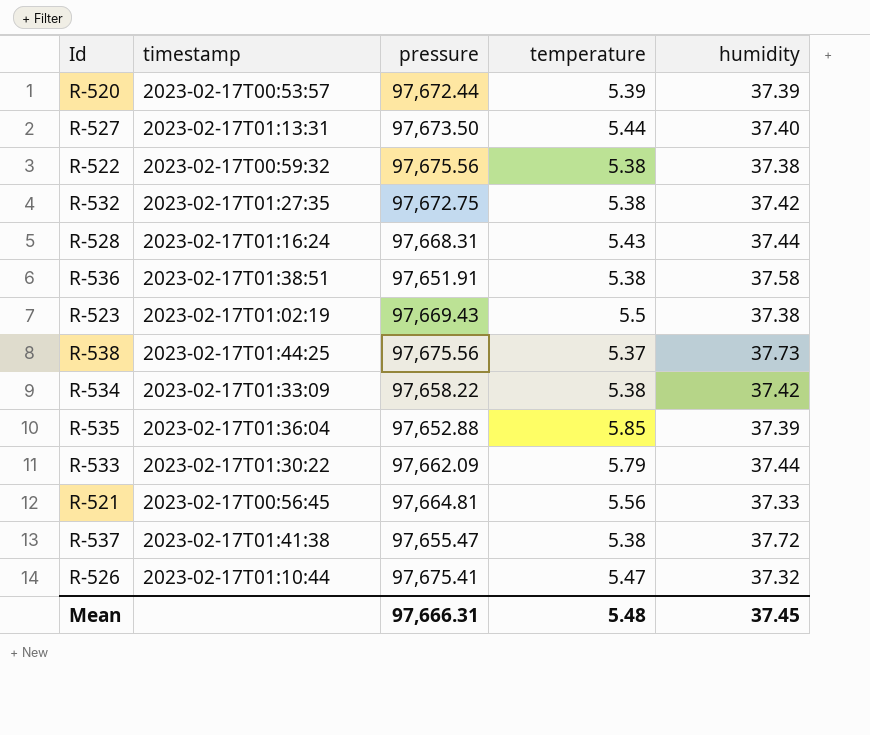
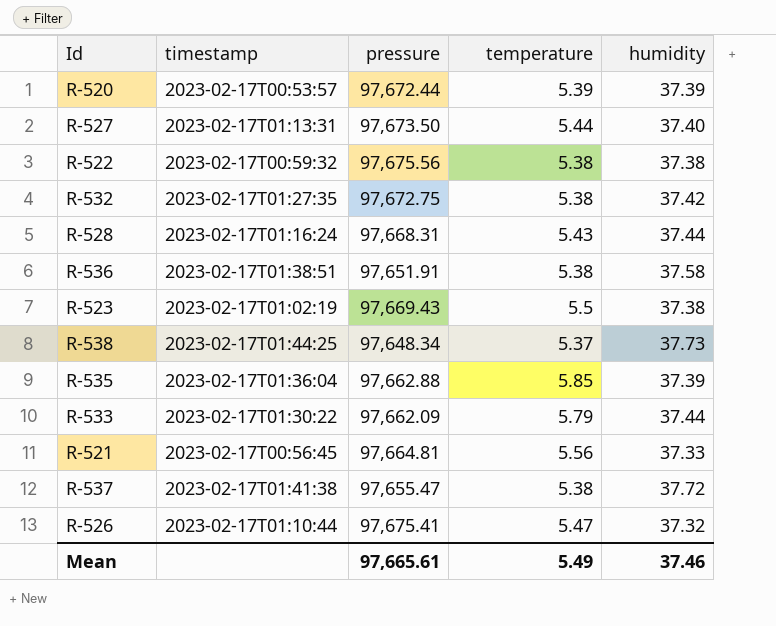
row R-534: 2023-02-17T01:33:09 | 97,658.22 | 5.38 | 37.42 -> none
R-538 | pressure: 97,675.56 -> 97,648.34
R-535 | pressure: 97,652.88 -> 97,662.88
Mean | pressure: 97,666.31 -> 97,665.61
Mean | temperature: 5.48 -> 5.49
Mean | humidity: 37.45 -> 37.46

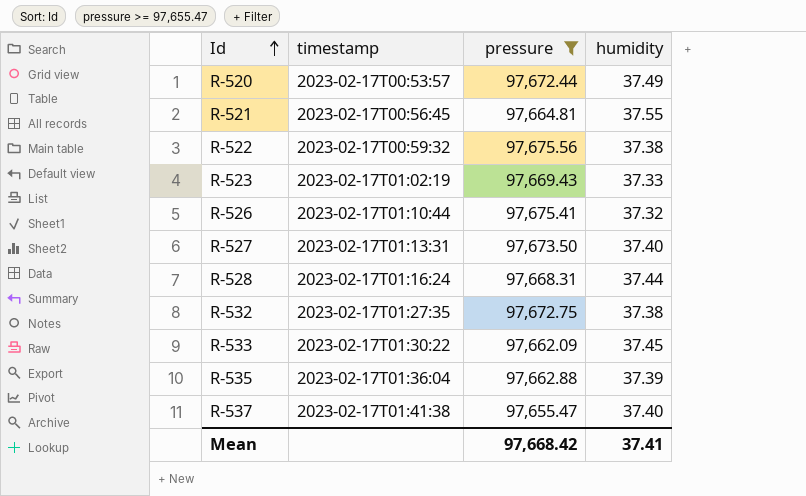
filter: none -> pressure >= 97,655.47
row order: none -> Id ascending
column temperature | position: 4 -> none
R-520 | humidity: 37.39 -> 37.49
R-521 | humidity: 37.33 -> 37.55
R-523 | humidity: 37.38 -> 37.33
R-532 | humidity: 37.42 -> 37.38
R-533 | humidity: 37.44 -> 37.45
R-537 | humidity: 37.72 -> 37.40
Mean | pressure: 97,665.61 -> 97,668.42
Mean | humidity: 37.46 -> 37.41

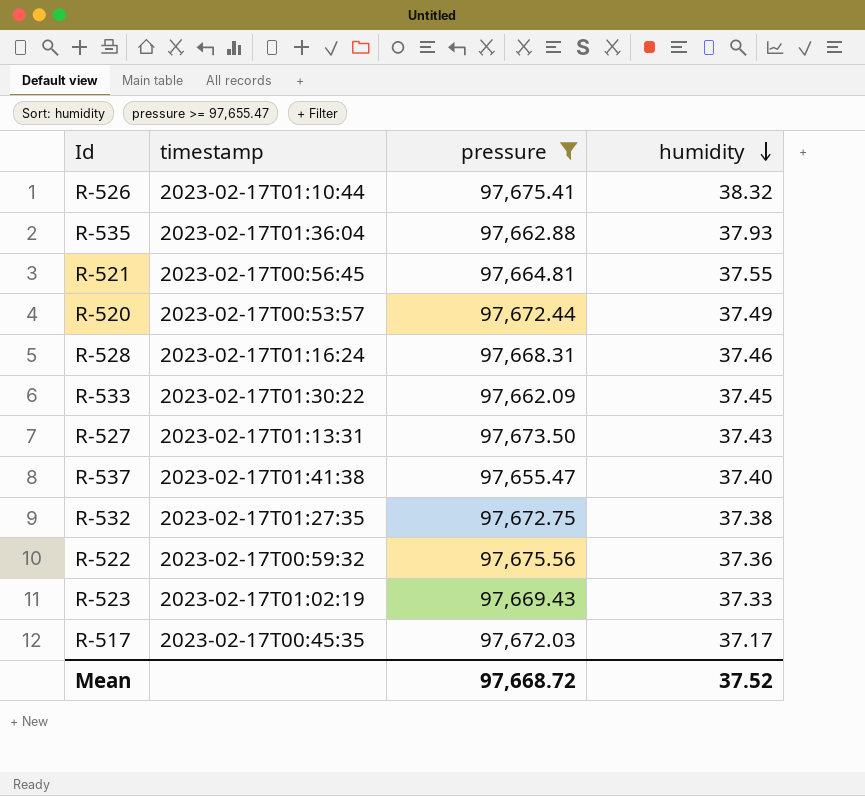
row order: Id ascending -> humidity descending
R-526 | humidity: 37.32 -> 38.32
R-535 | humidity: 37.39 -> 37.93
R-528 | humidity: 37.44 -> 37.46
R-527 | humidity: 37.40 -> 37.43
R-522 | humidity: 37.38 -> 37.36
row R-517: none -> 2023-02-17T00:45:35 | 97,672.03 | 37.17
Mean | pressure: 97,668.42 -> 97,668.72
Mean | humidity: 37.41 -> 37.52

